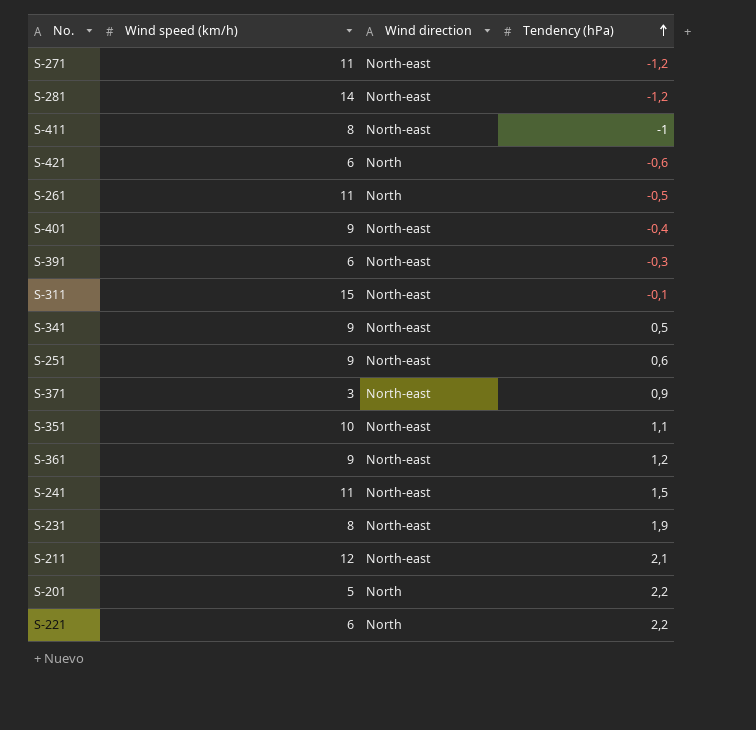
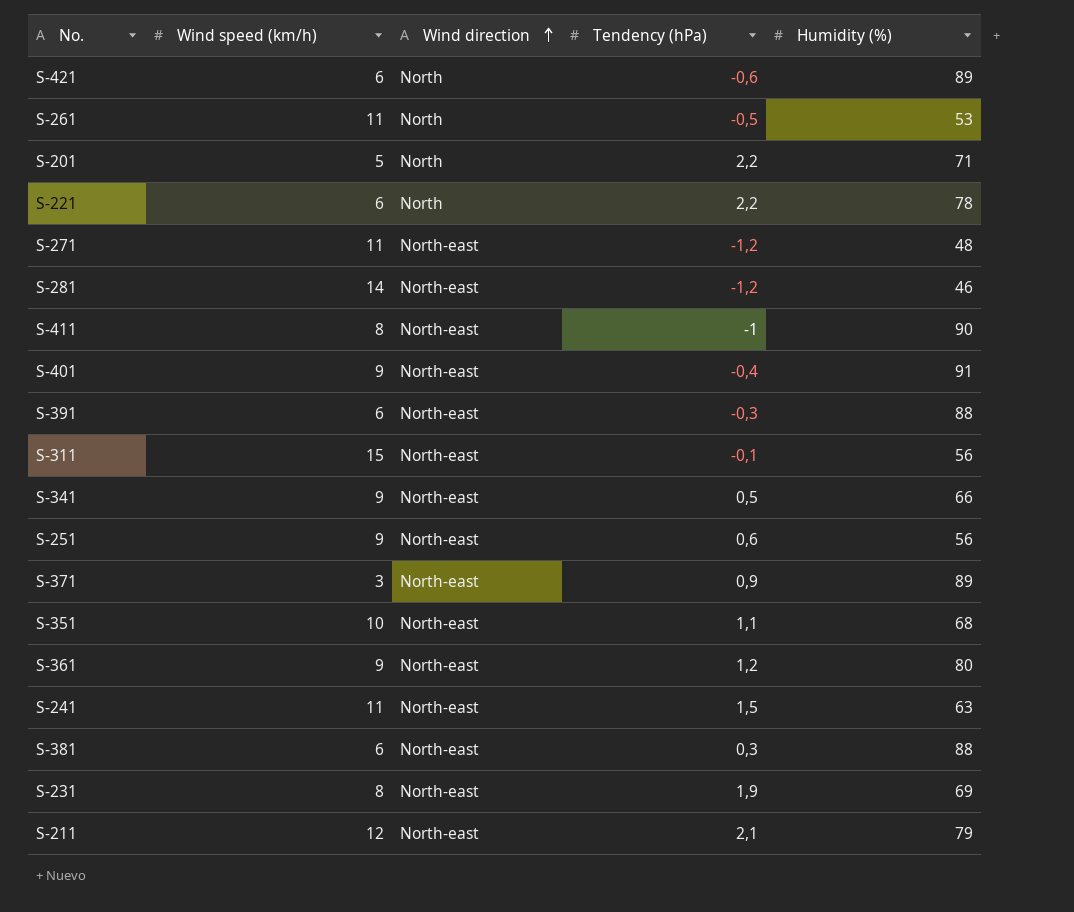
row order: Tendency (hPa) ascending -> Wind direction ascending
column Humidity (%) | position: none -> 5
row S-381: none -> 6 | North-east | 0,3 | 88

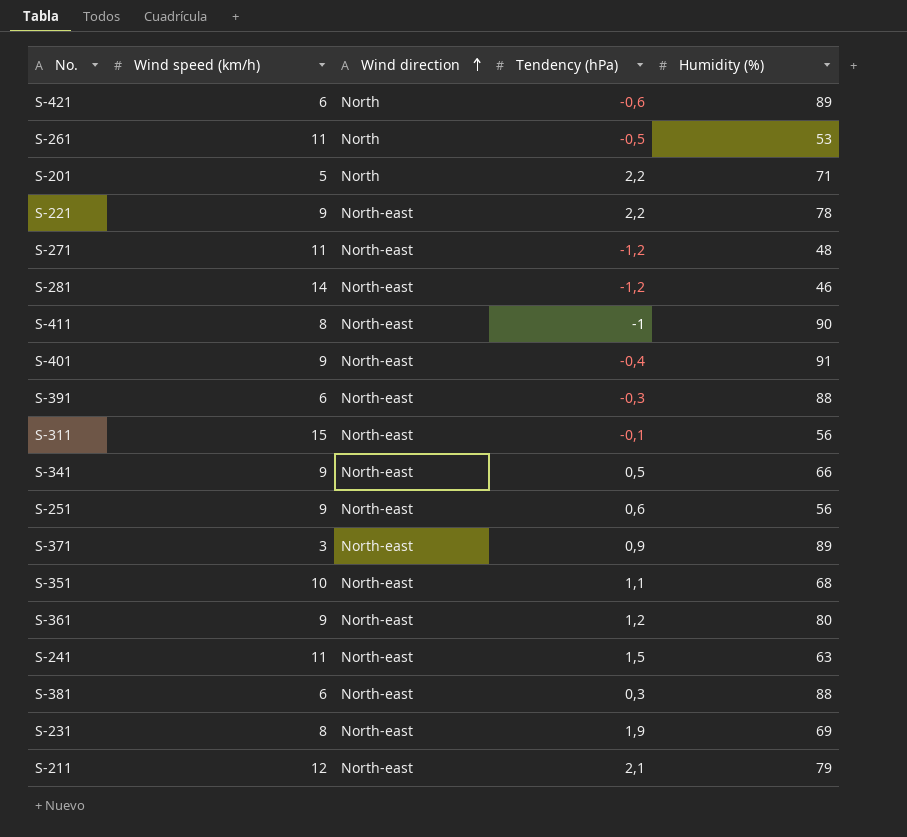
S-221 | Wind speed (km/h): 6 -> 9
S-221 | Wind direction: North -> North-east

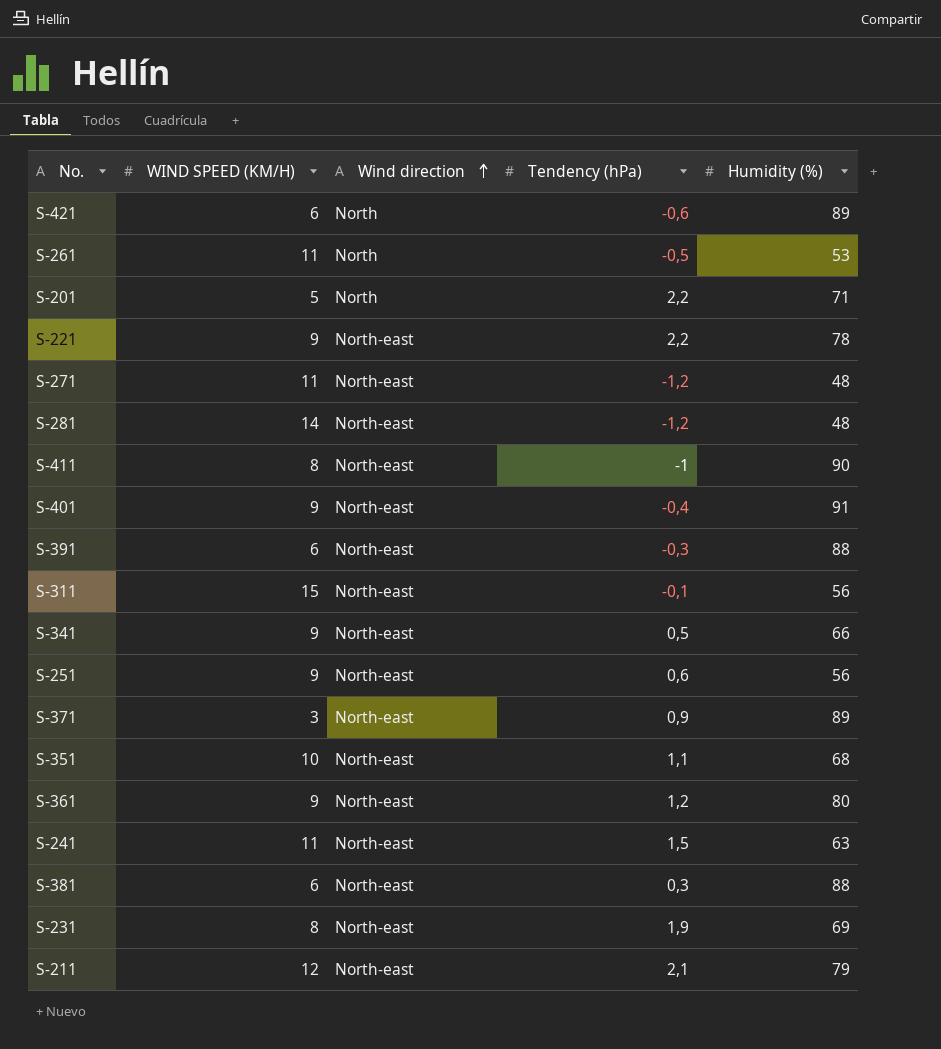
column name: Wind speed (km/h) -> WIND SPEED (KM/H)
S-281 | Humidity (%): 46 -> 48

